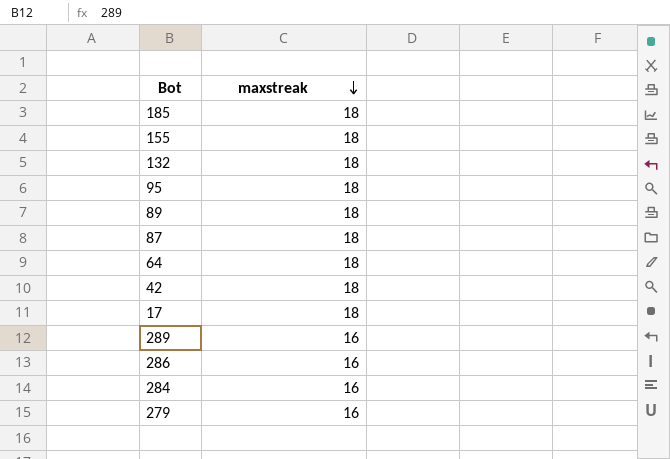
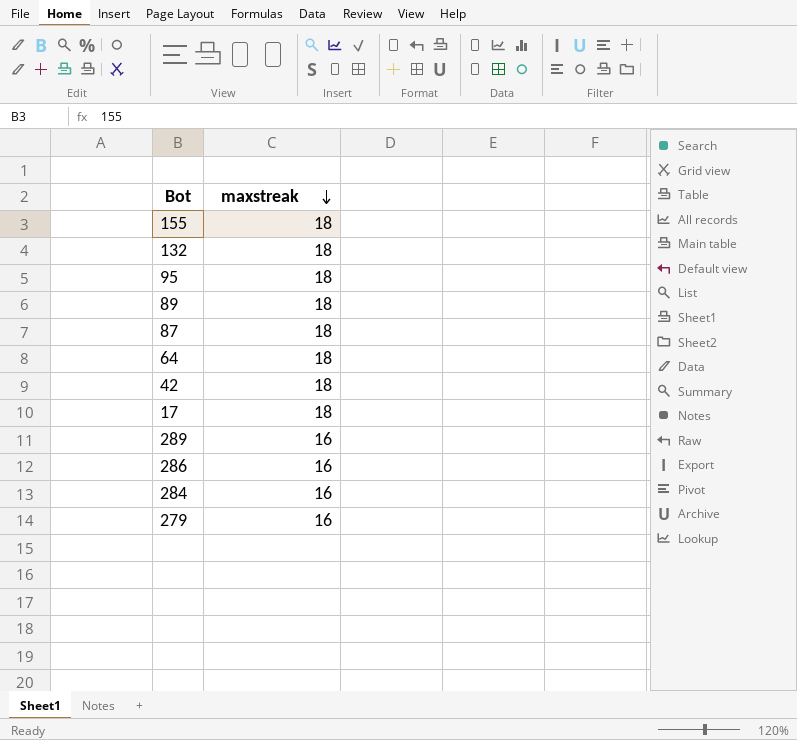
row 185: 18 -> none

